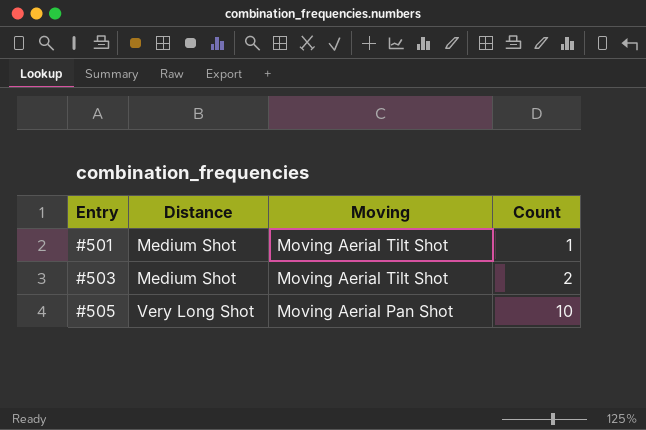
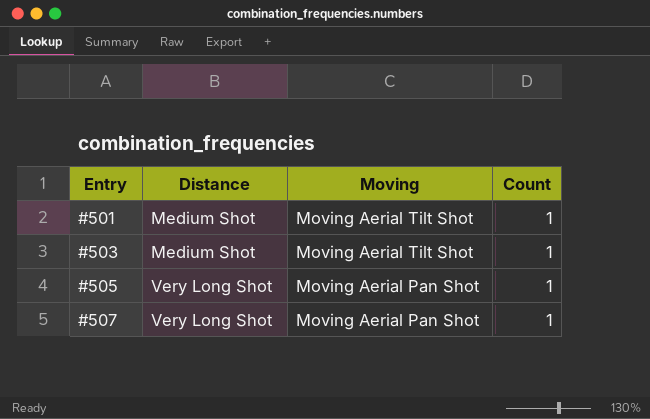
#503 | Count: 2 -> 1
#505 | Count: 10 -> 1
row #507: none -> Very Long Shot | Moving Aerial Pan Shot | 1

